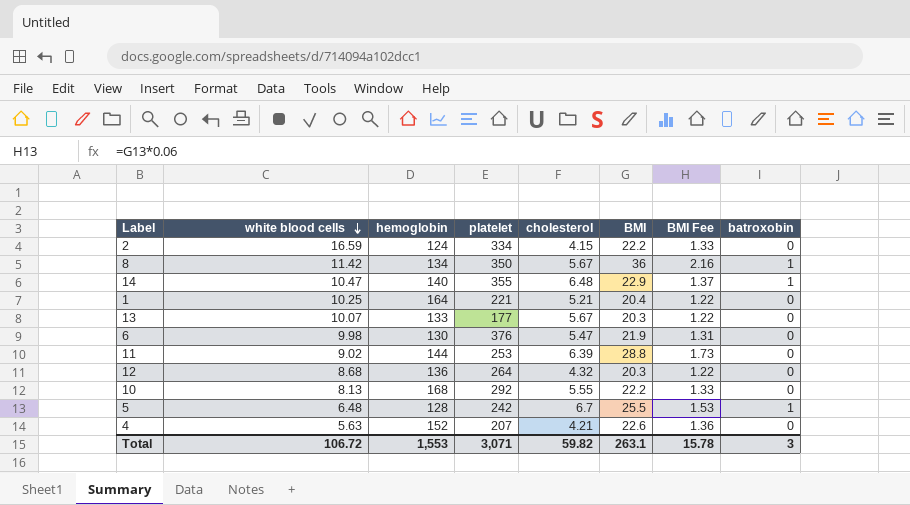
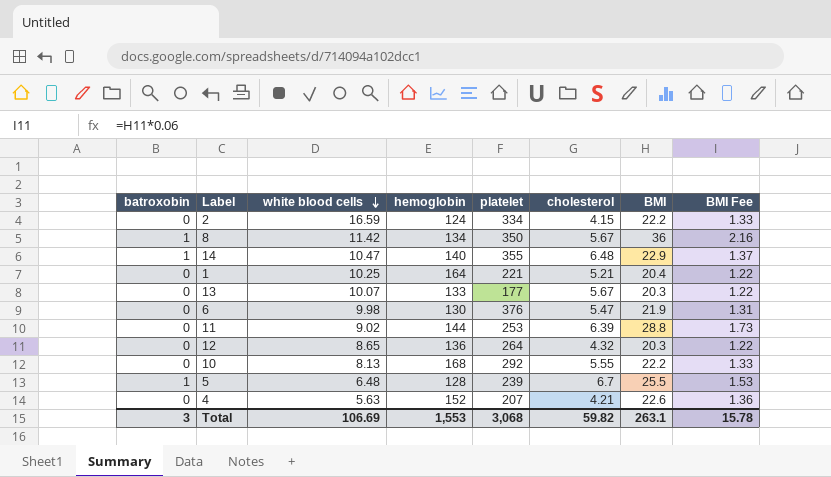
column batroxobin | position: 8 -> 1
12 | white blood cells: 8.68 -> 8.65
5 | platelet: 242 -> 239
Total | white blood cells: 106.72 -> 106.69
Total | platelet: 3,071 -> 3,068

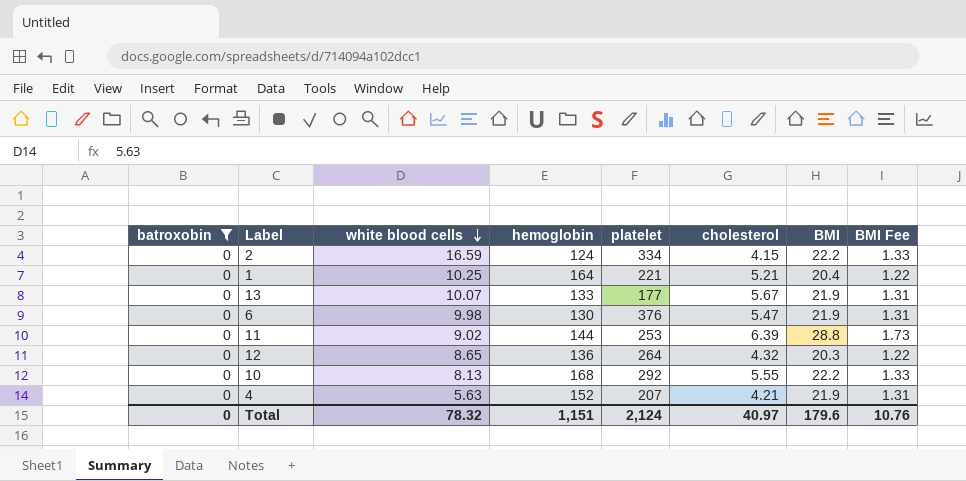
filter: none -> batroxobin = 0
13 | BMI: 20.3 -> 21.9
13 | BMI Fee: 1.22 -> 1.31
4 | BMI: 22.6 -> 21.9
4 | BMI Fee: 1.36 -> 1.31
Total | batroxobin: 3 -> 0
Total | white blood cells: 106.69 -> 78.32
Total | hemoglobin: 1,553 -> 1,151
Total | platelet: 3,068 -> 2,124
Total | cholesterol: 59.82 -> 40.97
Total | BMI: 263.1 -> 179.6
Total | BMI Fee: 15.78 -> 10.76

